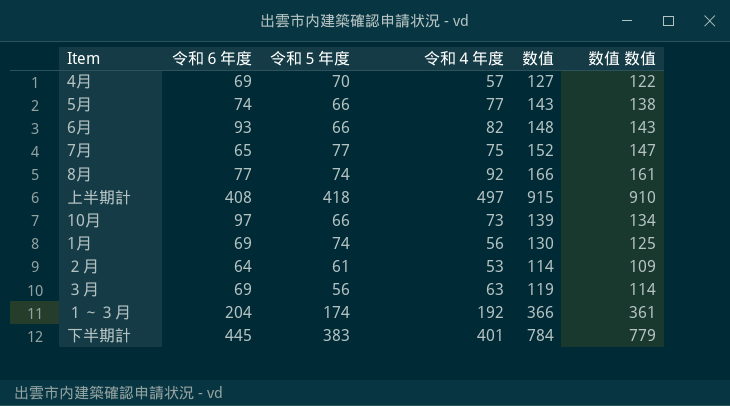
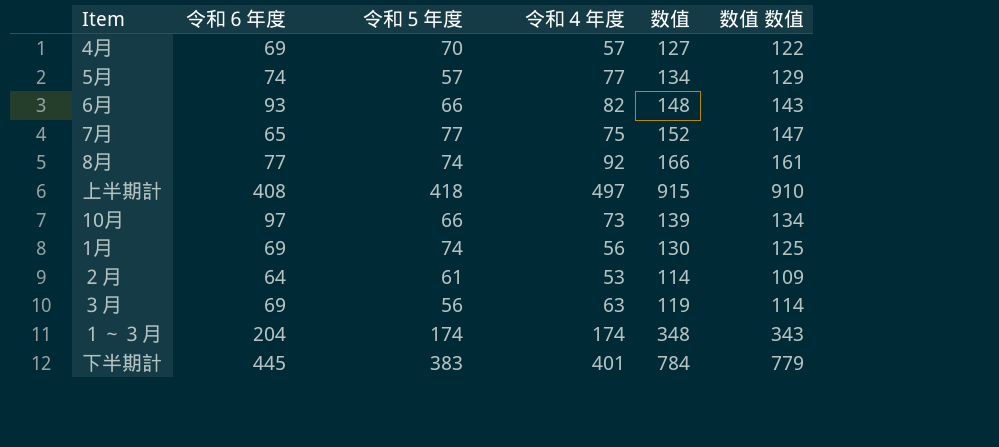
5月 | 令和５年度: 66 -> 57
5月 | 数值: 143 -> 134
5月 | 数值 数值: 138 -> 129
１～３月 | 令和４年度: 192 -> 174
１～３月 | 数值: 366 -> 348
１～３月 | 数值 数值: 361 -> 343

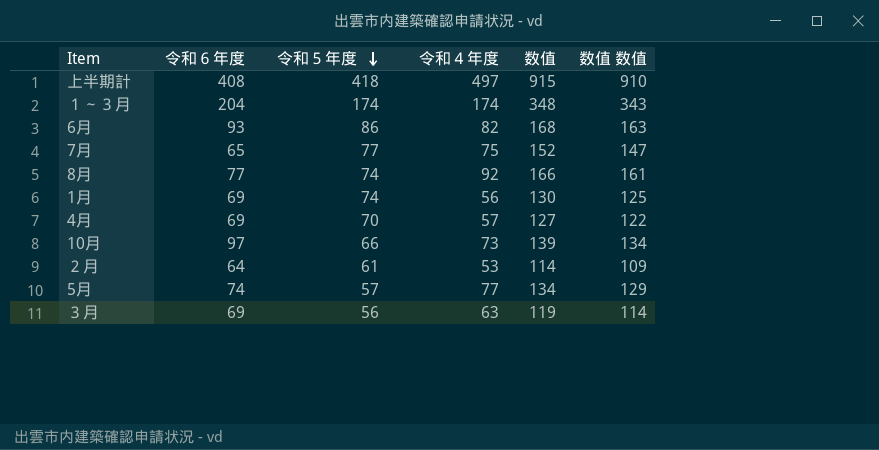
row order: none -> 令和５年度 descending
row 下半期計: 445 | 383 | 401 | 784 | 779 -> none
6月 | 令和５年度: 66 -> 86
6月 | 数值: 148 -> 168
6月 | 数值 数值: 143 -> 163

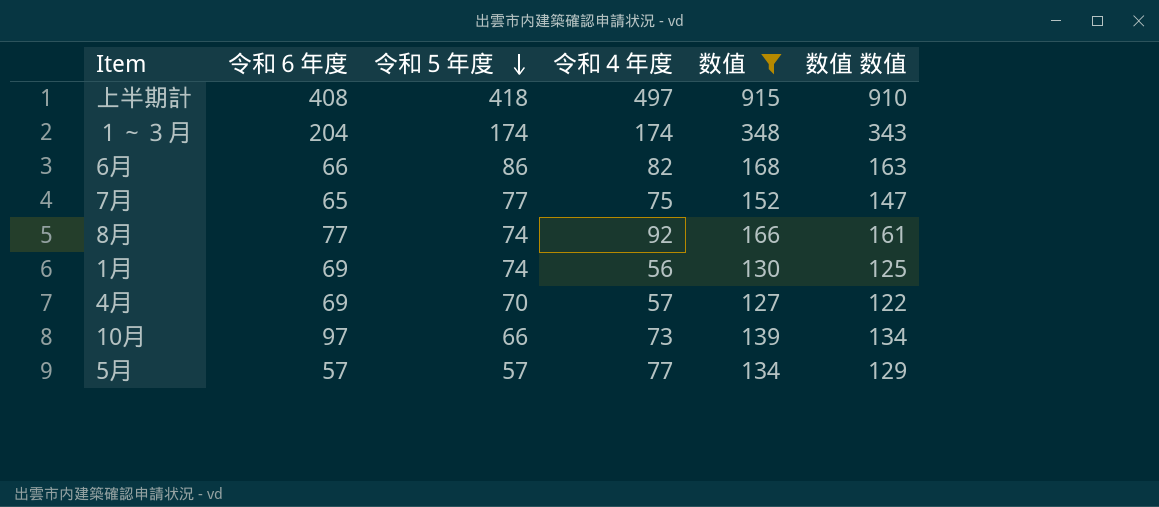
filter: none -> 数值 >= 127
6月 | 令和６年度: 93 -> 66
5月 | 令和６年度: 74 -> 57

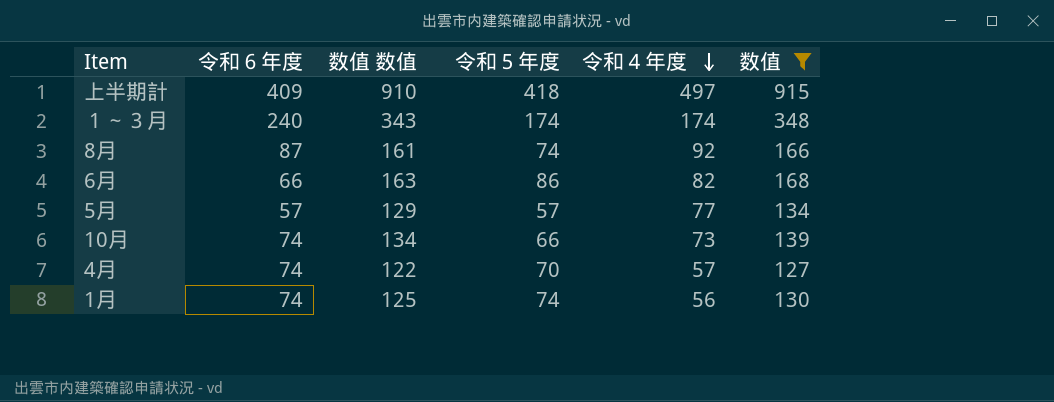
row order: 令和５年度 descending -> 令和４年度 descending
column 数值 数值 | position: 6 -> 3
row 7月: 65 | 77 | 75 | 152 | 147 -> none
上半期計 | 令和６年度: 408 -> 409
１～３月 | 令和６年度: 204 -> 240
8月 | 令和６年度: 77 -> 87
10月 | 令和６年度: 97 -> 74
4月 | 令和６年度: 69 -> 74
1月 | 令和６年度: 69 -> 74

